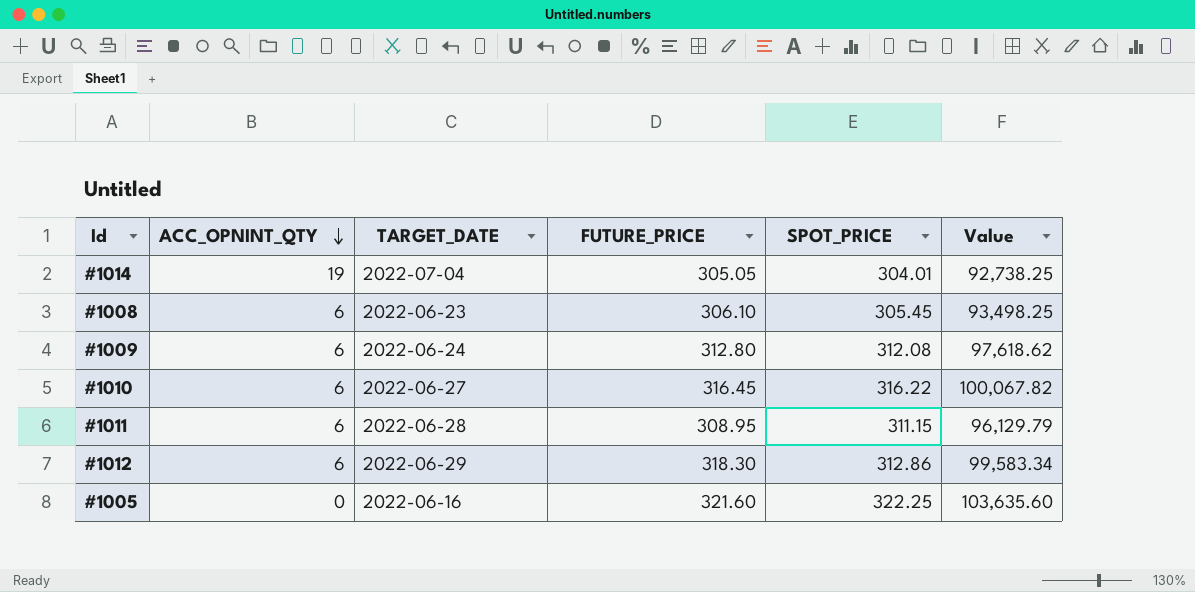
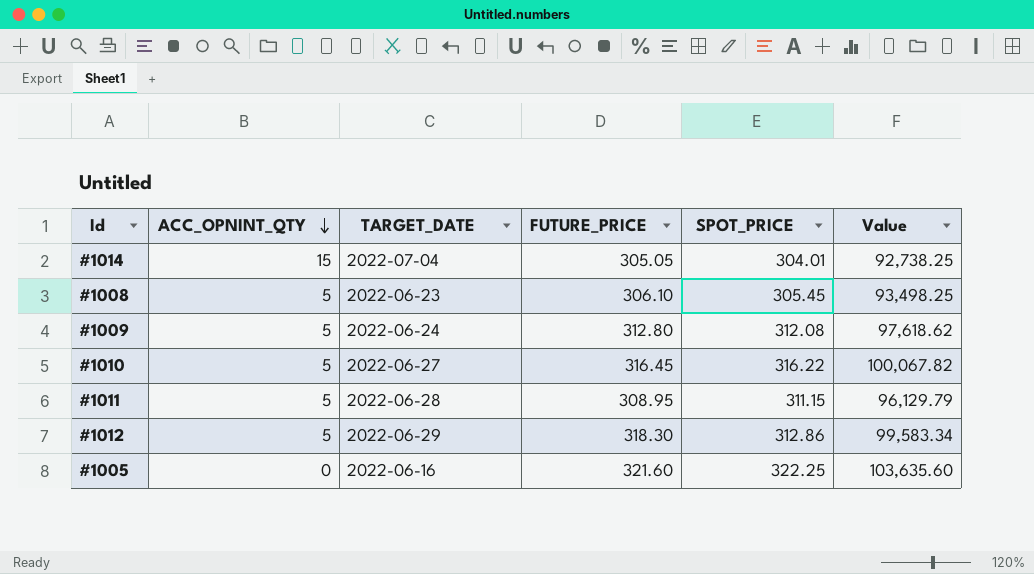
#1014 | ACC_OPNINT_QTY: 19 -> 15
#1008 | ACC_OPNINT_QTY: 6 -> 5
#1009 | ACC_OPNINT_QTY: 6 -> 5
#1010 | ACC_OPNINT_QTY: 6 -> 5
#1011 | ACC_OPNINT_QTY: 6 -> 5
#1012 | ACC_OPNINT_QTY: 6 -> 5

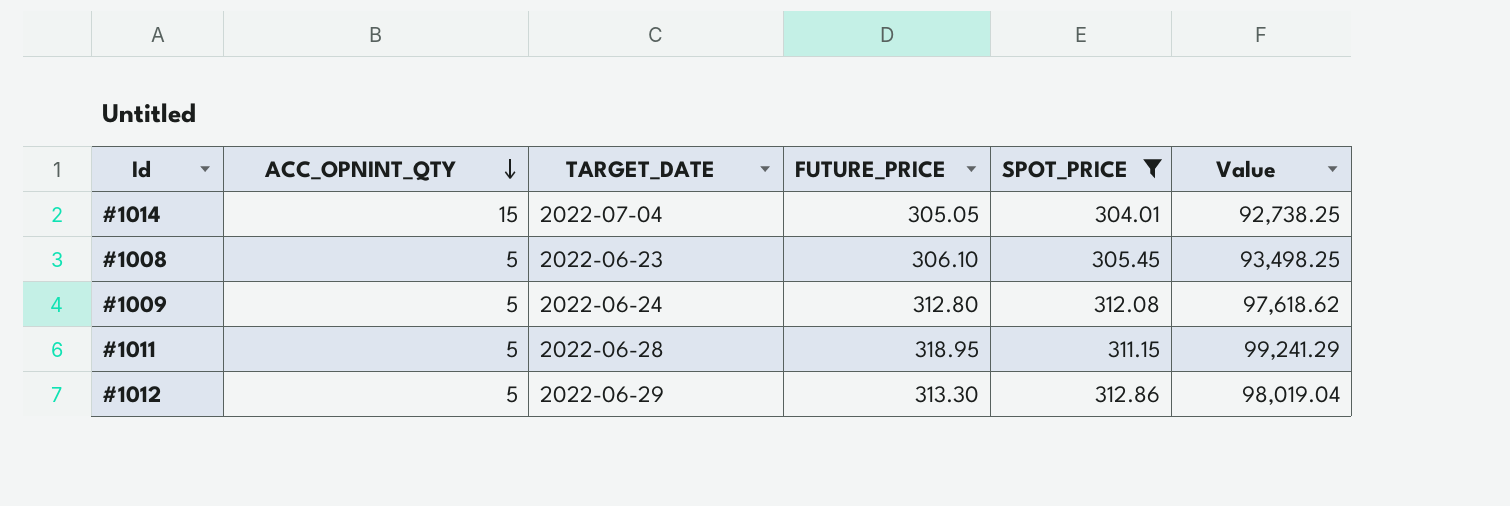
filter: none -> SPOT_PRICE <= 312.86
#1011 | FUTURE_PRICE: 308.95 -> 318.95
#1011 | Value: 96,129.79 -> 99,241.29
#1012 | FUTURE_PRICE: 318.30 -> 313.30
#1012 | Value: 99,583.34 -> 98,019.04

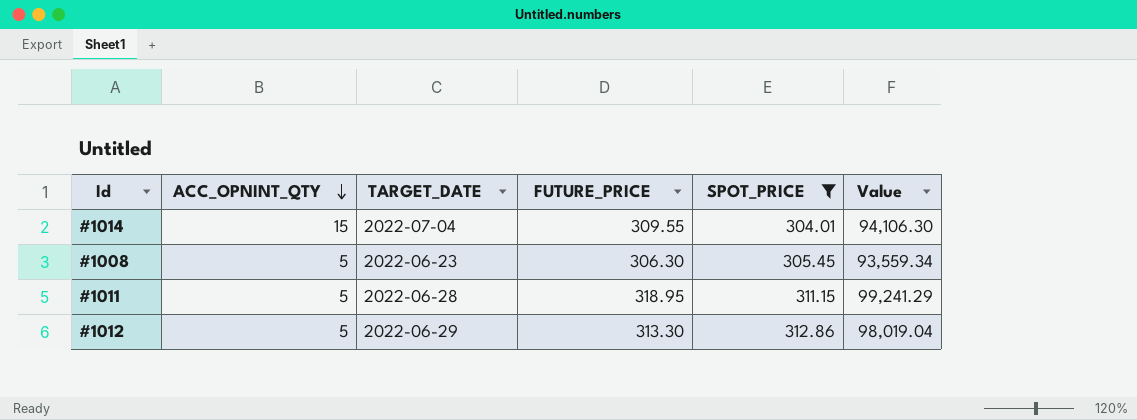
row #1009: 5 | 2022-06-24 | 312.80 | 312.08 | 97,618.62 -> none
#1014 | FUTURE_PRICE: 305.05 -> 309.55
#1014 | Value: 92,738.25 -> 94,106.30
#1008 | FUTURE_PRICE: 306.10 -> 306.30
#1008 | Value: 93,498.25 -> 93,559.34

